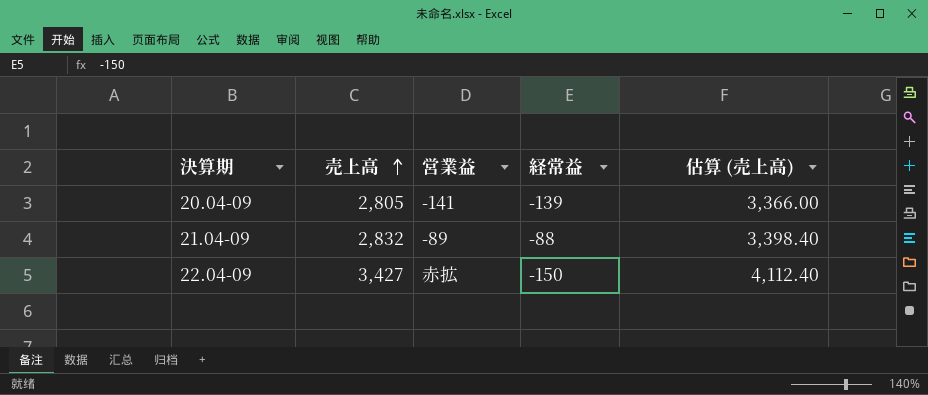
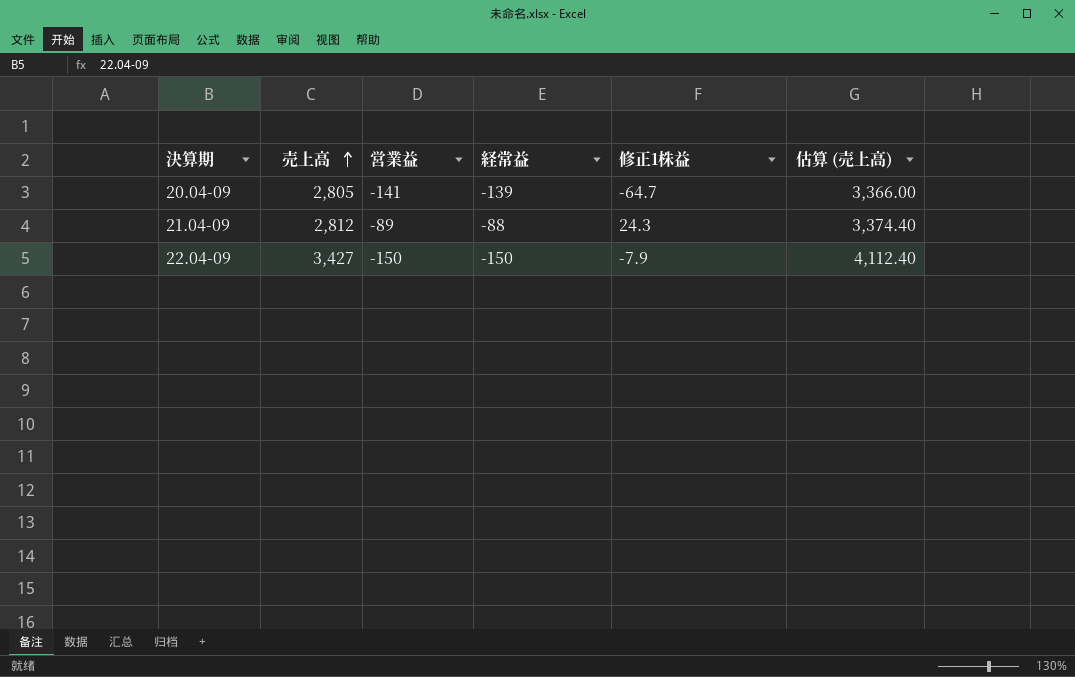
column 修正1株益 | position: none -> 5
21.04-09 | 売上高: 2,832 -> 2,812
21.04-09 | 估算 (売上高): 3,398.40 -> 3,374.40
22.04-09 | 営業益: 赤拡 -> -150

